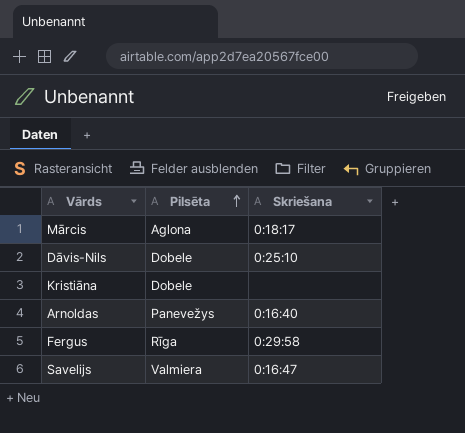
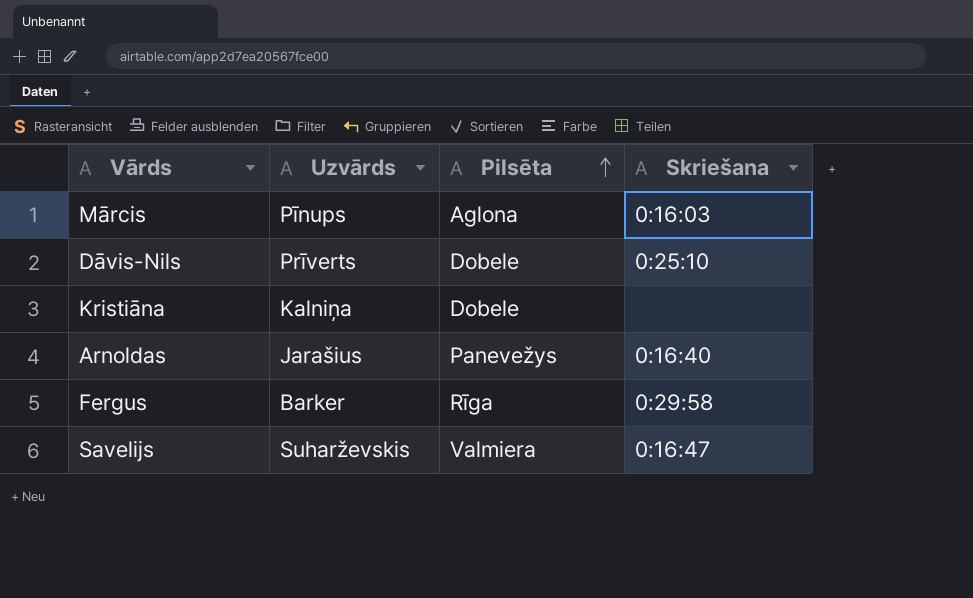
column Uzvārds | position: none -> 2
Mārcis | Skriešana: 0:18:17 -> 0:16:03

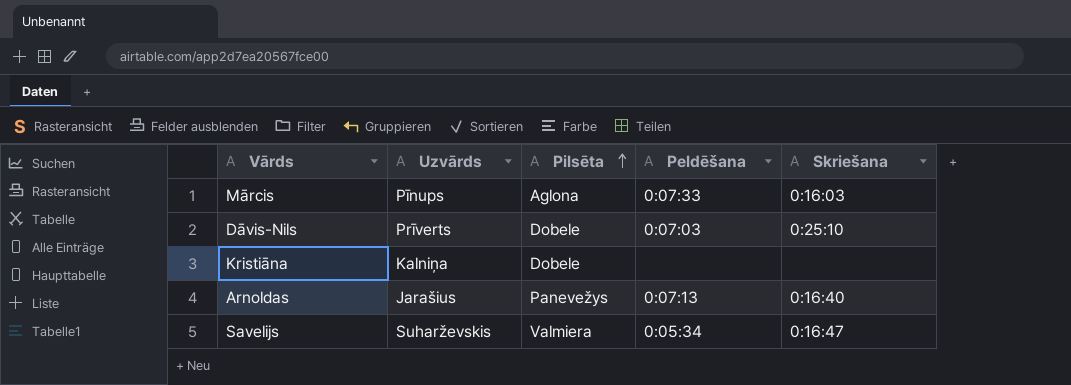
column Peldēšana | position: none -> 4
row Fergus: Barker | Rīga | 0:29:58 -> none

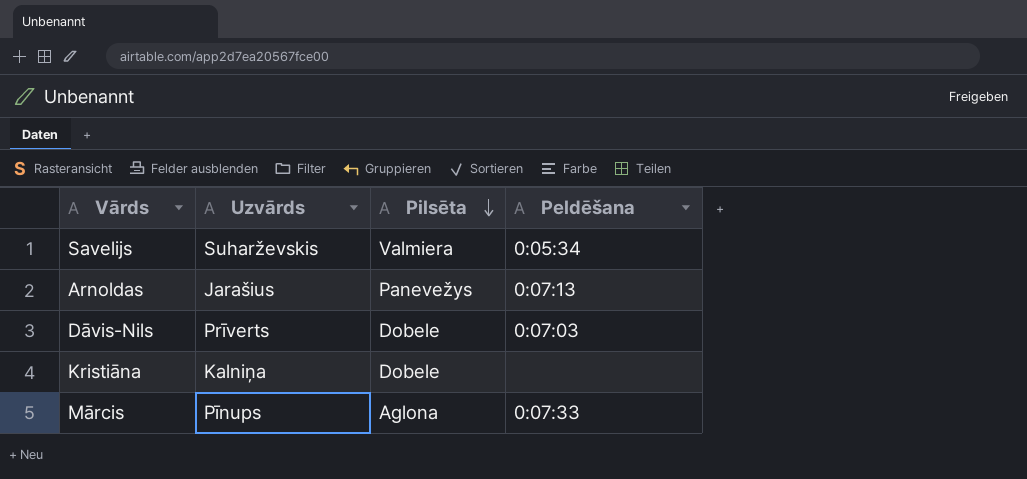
row order: Pilsēta ascending -> Pilsēta descending
column Skriešana | position: 5 -> none

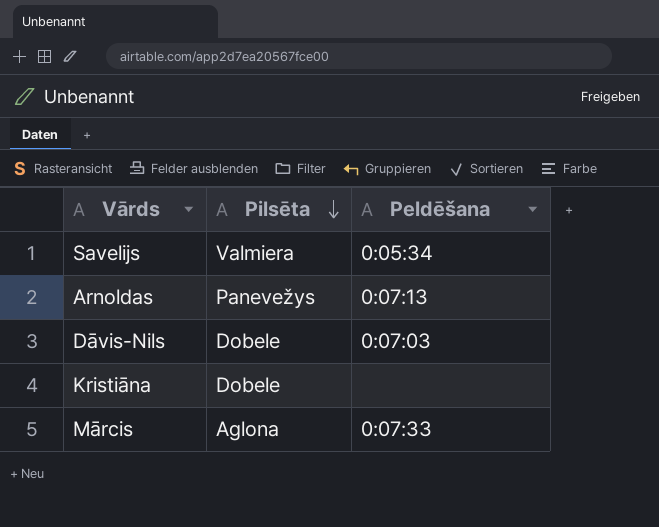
column Uzvārds | position: 2 -> none

